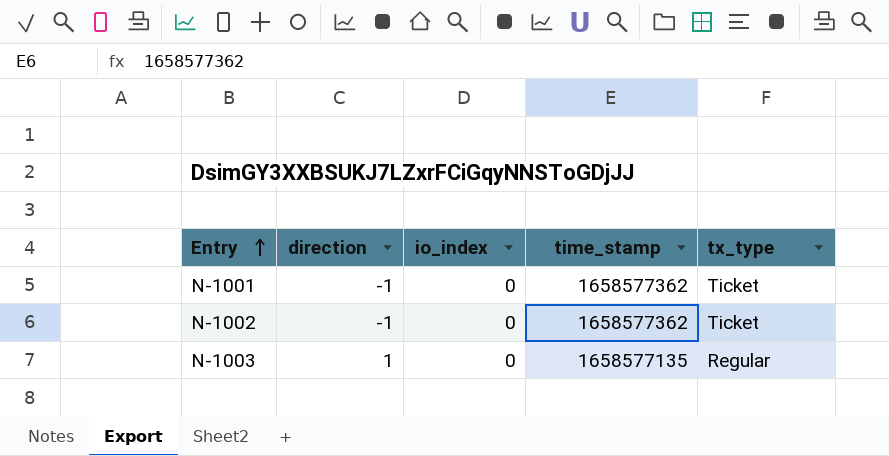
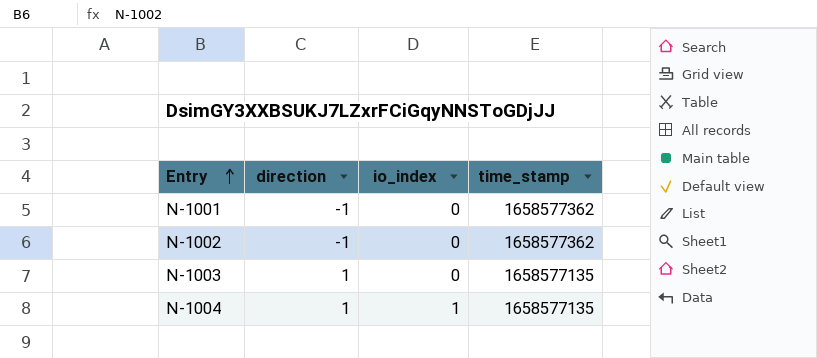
column tx_type | position: 5 -> none
row N-1004: none -> 1 | 1 | 1658577135

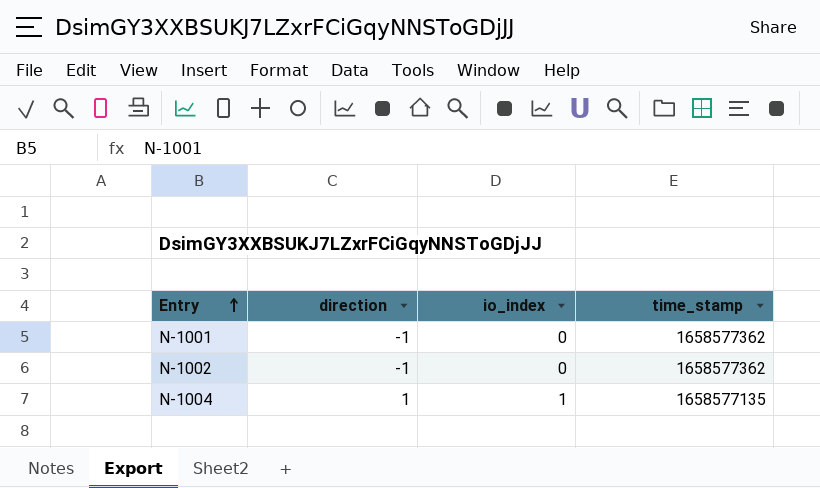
row N-1003: 1 | 0 | 1658577135 -> none

